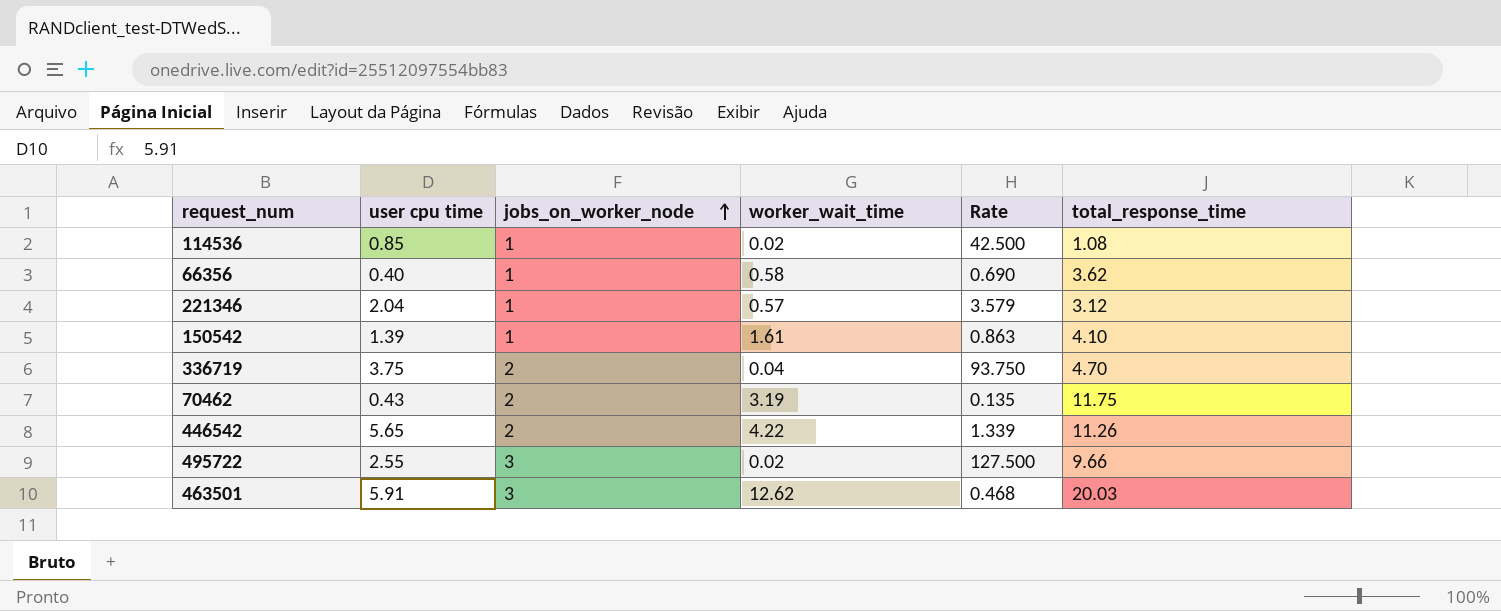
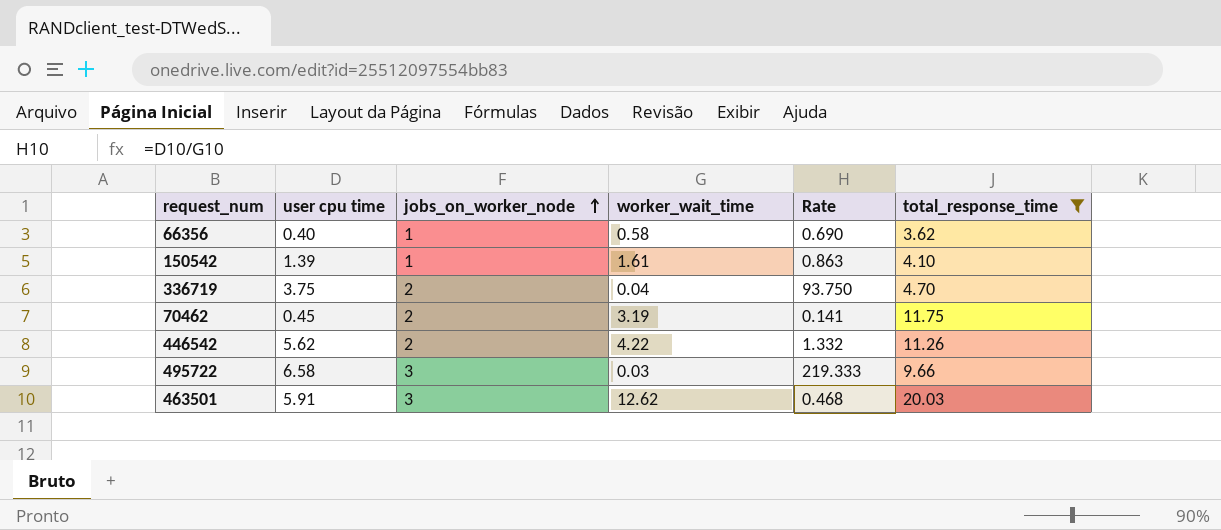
filter: none -> total_response_time >= 3.62
70462 | user cpu time: 0.43 -> 0.45
70462 | Rate: 0.135 -> 0.141
446542 | user cpu time: 5.65 -> 5.62
446542 | Rate: 1.339 -> 1.332
495722 | user cpu time: 2.55 -> 6.58
495722 | worker_wait_time: 0.02 -> 0.03
495722 | Rate: 127.500 -> 219.333

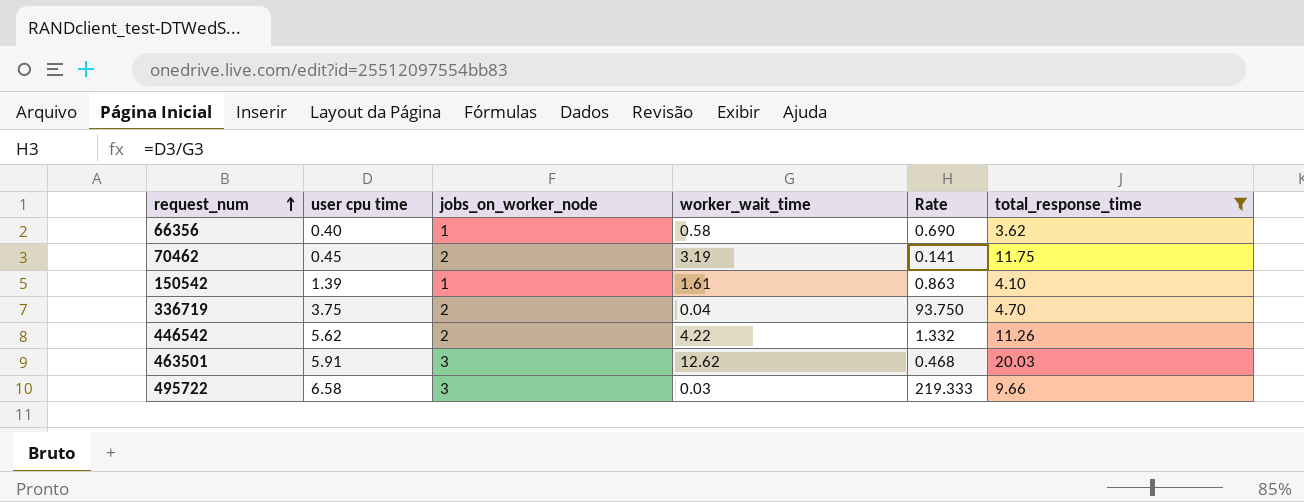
row order: jobs_on_worker_node ascending -> request_num ascending

